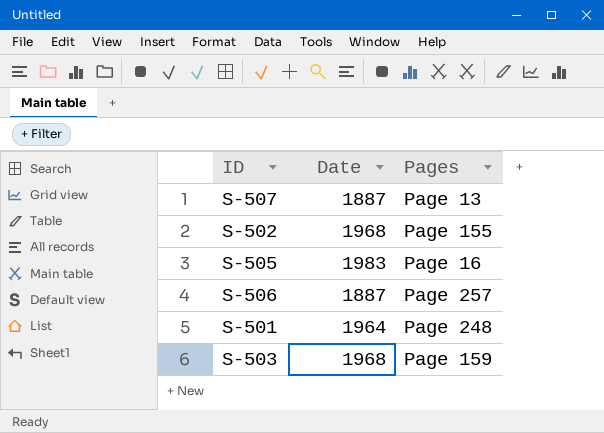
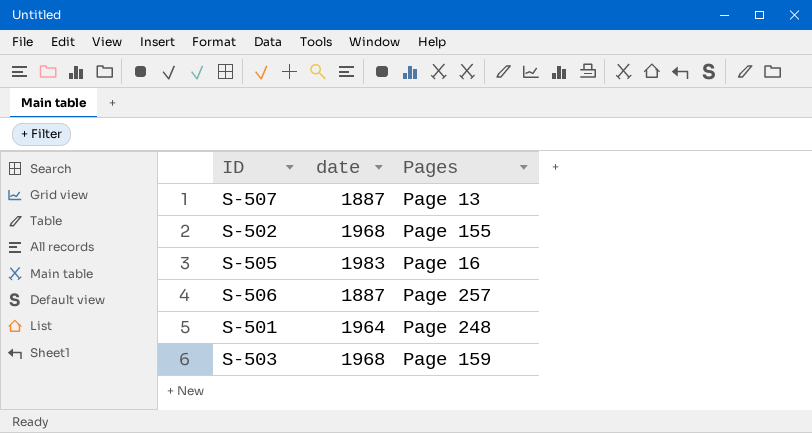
column name: Date -> date

